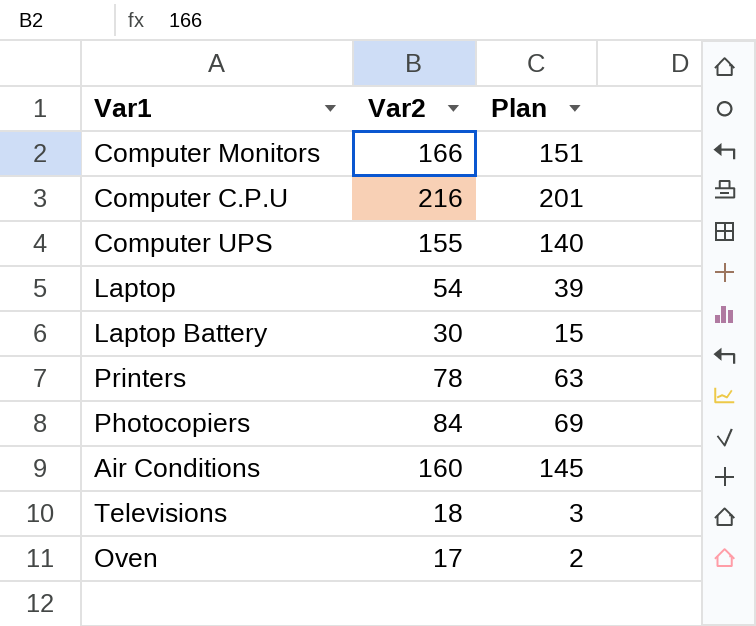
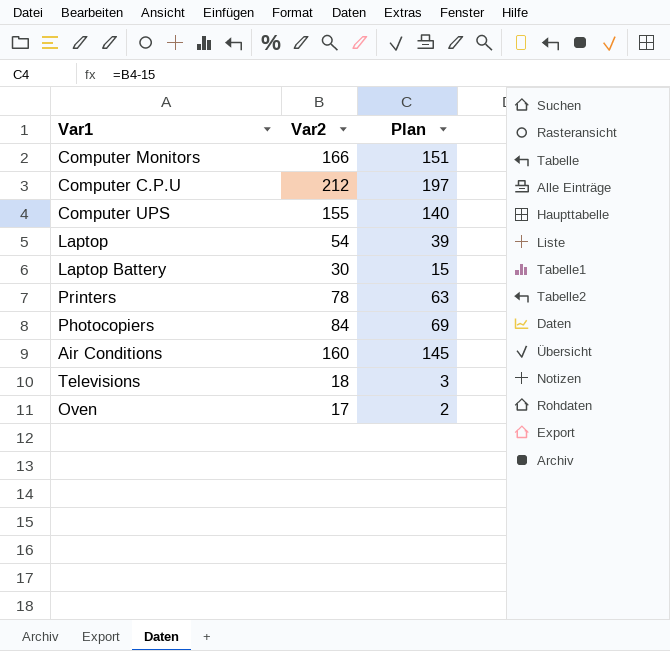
Computer C.P.U | Var2: 216 -> 212
Computer C.P.U | Plan: 201 -> 197

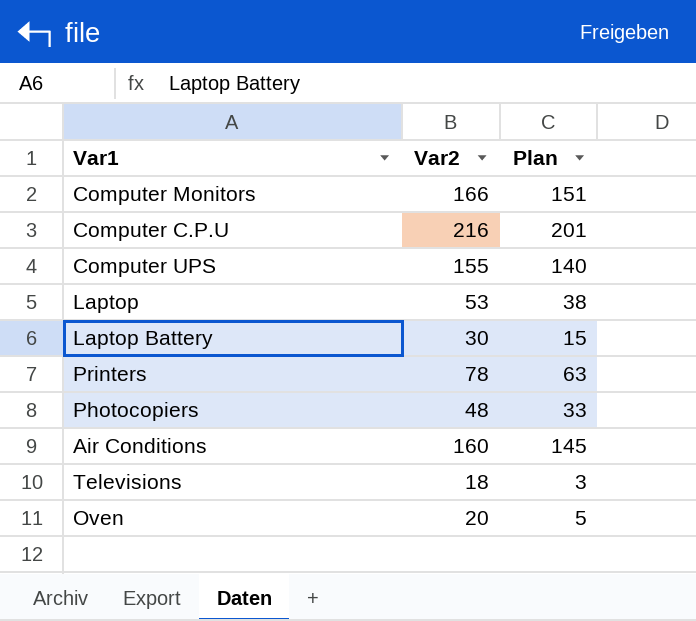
Computer C.P.U | Var2: 212 -> 216
Computer C.P.U | Plan: 197 -> 201
Laptop | Var2: 54 -> 53
Laptop | Plan: 39 -> 38
Photocopiers | Var2: 84 -> 48
Photocopiers | Plan: 69 -> 33
Oven | Var2: 17 -> 20
Oven | Plan: 2 -> 5

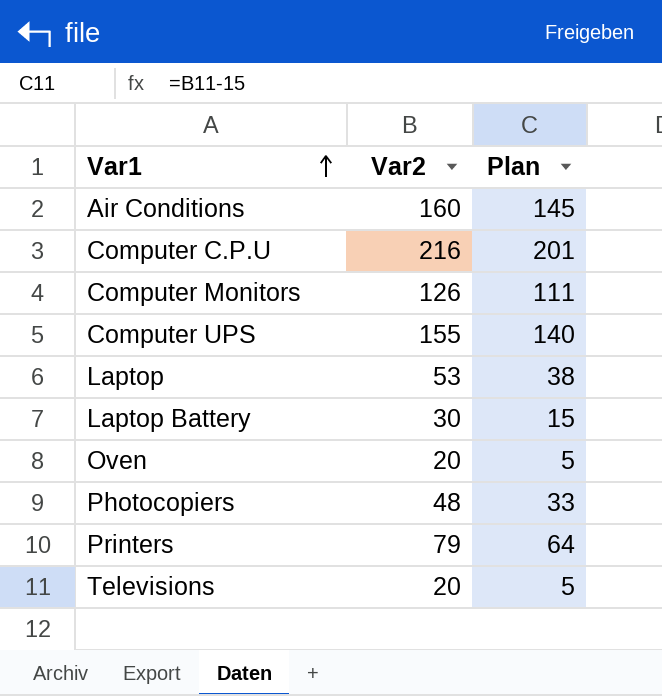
row order: none -> Var1 ascending
Computer Monitors | Var2: 166 -> 126
Computer Monitors | Plan: 151 -> 111
Printers | Var2: 78 -> 79
Printers | Plan: 63 -> 64
Televisions | Var2: 18 -> 20
Televisions | Plan: 3 -> 5

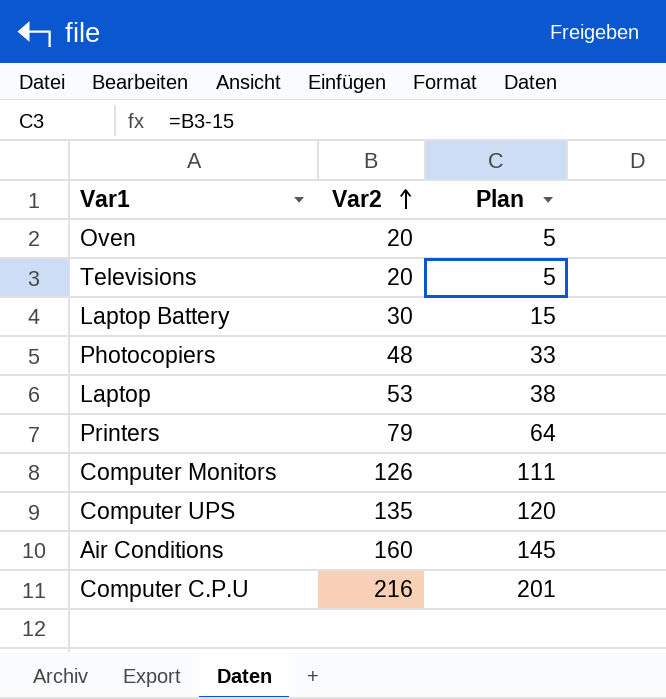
row order: Var1 ascending -> Var2 ascending
Computer UPS | Var2: 155 -> 135
Computer UPS | Plan: 140 -> 120

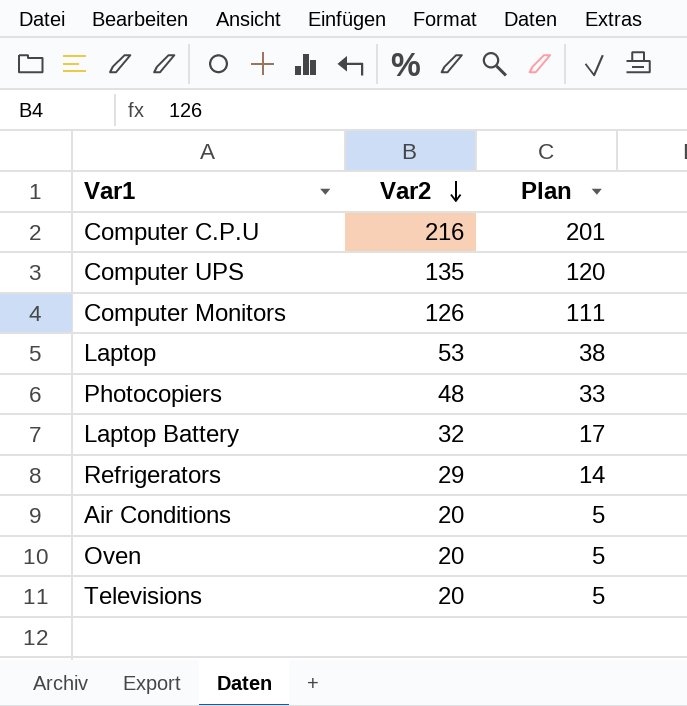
row order: Var2 ascending -> Var2 descending
row Printers: 79 | 64 -> none
Laptop Battery | Var2: 30 -> 32
Laptop Battery | Plan: 15 -> 17
row Refrigerators: none -> 29 | 14
Air Conditions | Var2: 160 -> 20
Air Conditions | Plan: 145 -> 5

